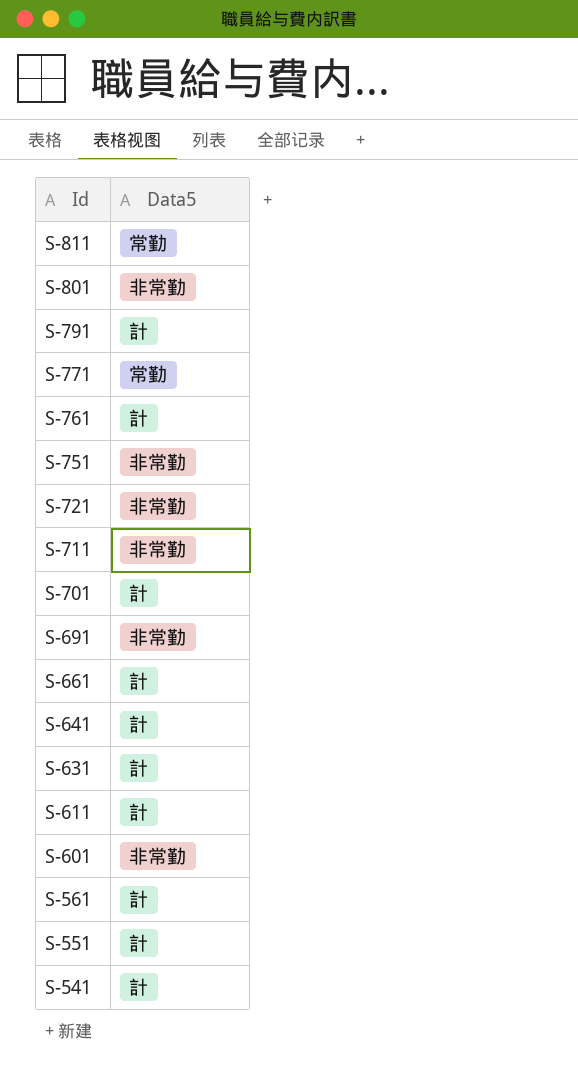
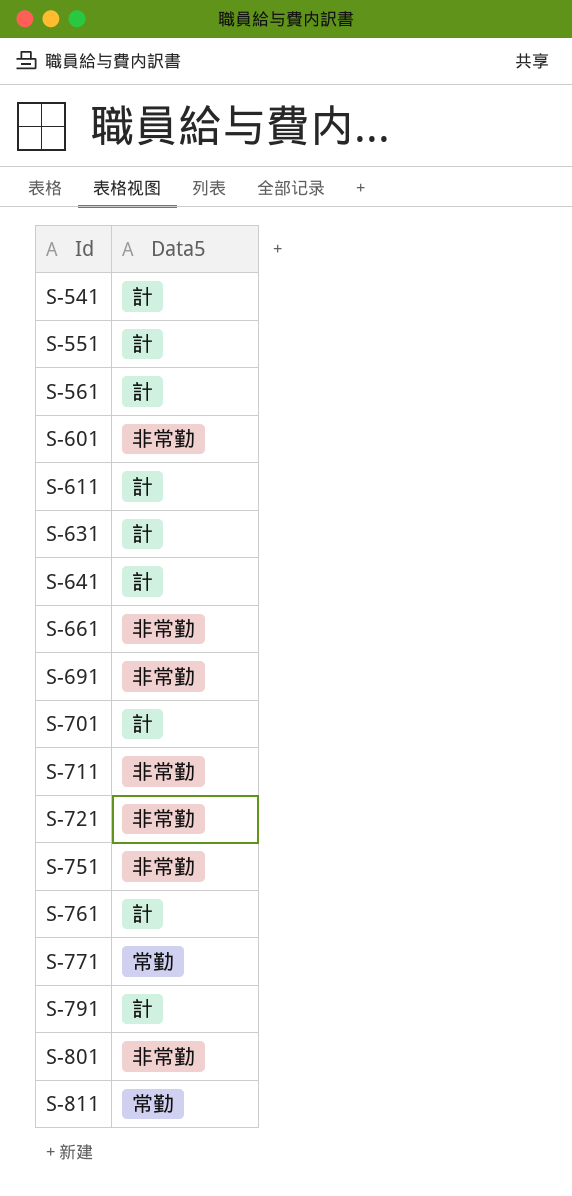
row order: Id descending -> Id ascending
S-661 | Data5: 計 -> 非常勤

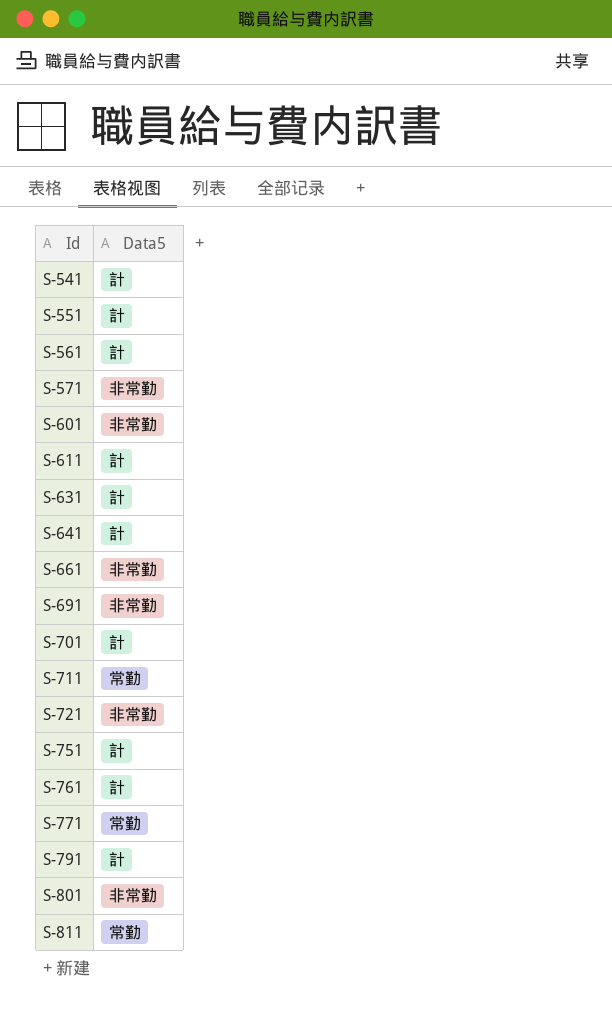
row S-571: none -> 非常勤
S-711 | Data5: 非常勤 -> 常勤
S-751 | Data5: 非常勤 -> 計

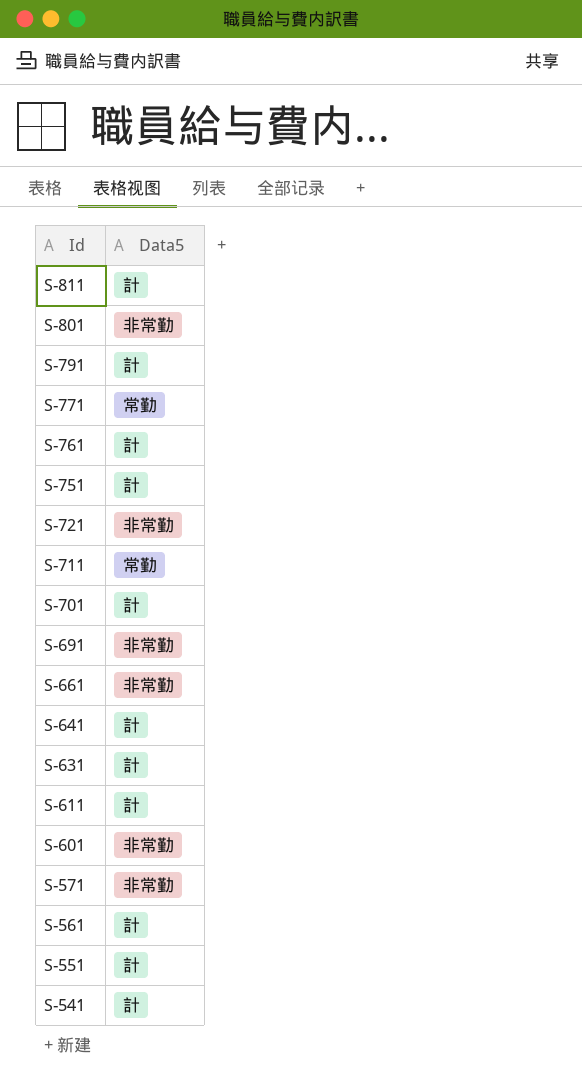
row order: Id ascending -> Id descending
S-811 | Data5: 常勤 -> 計

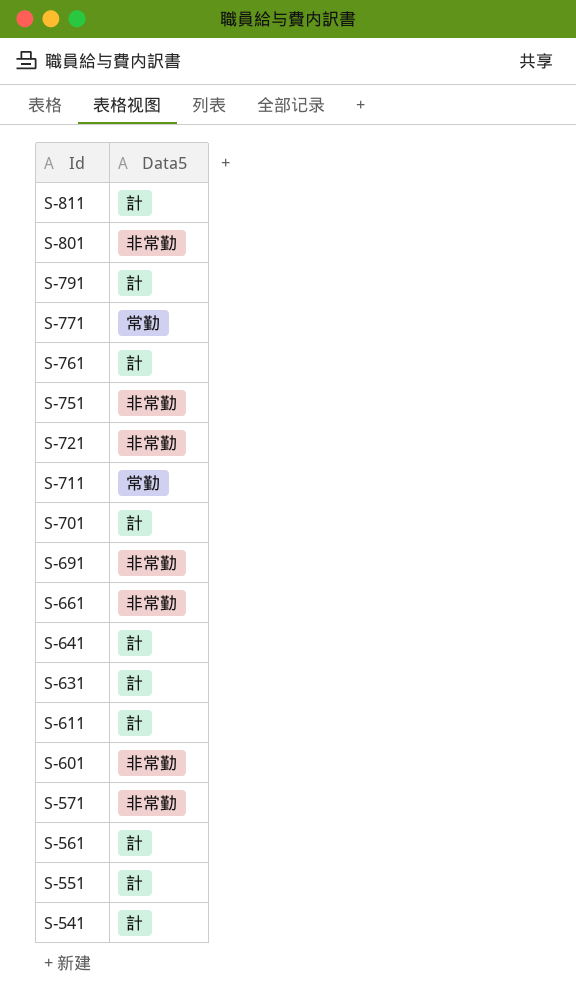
S-751 | Data5: 計 -> 非常勤

